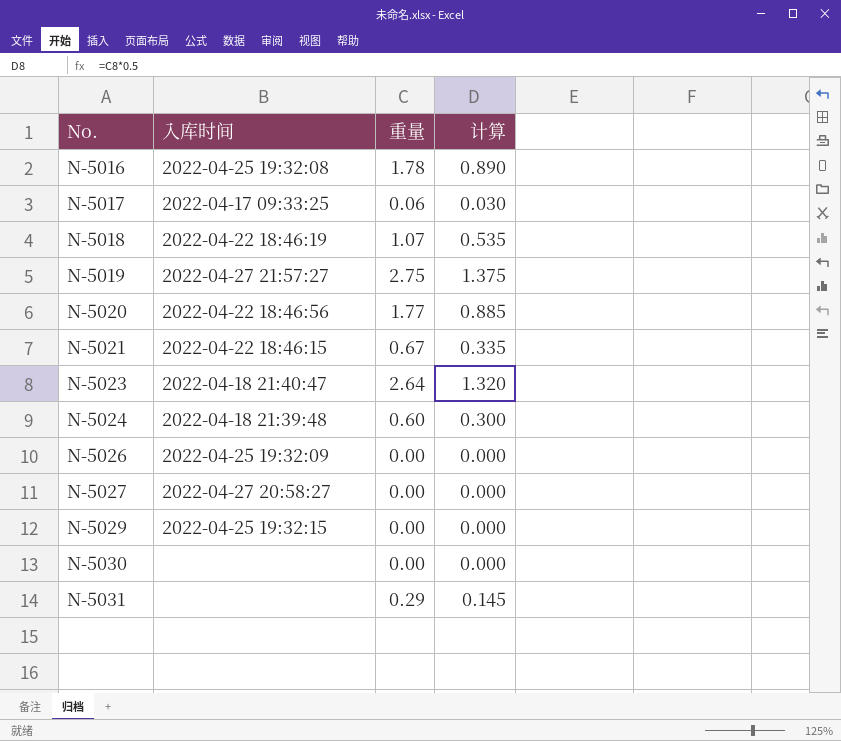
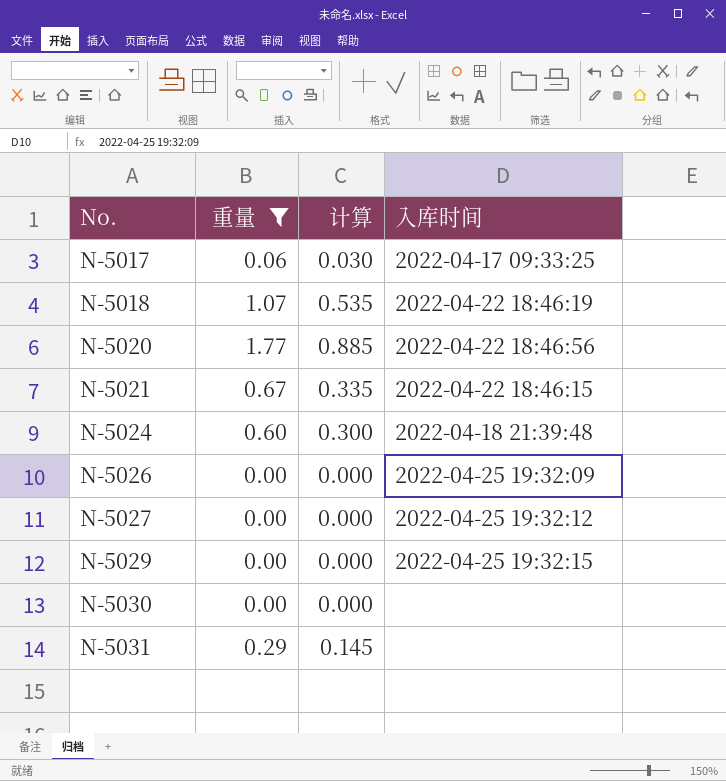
filter: none -> 重量 <= 1.77
column 入库时间 | position: 2 -> 4
N-5027 | 入库时间: 2022-04-27 20:58:27 -> 2022-04-25 19:32:12

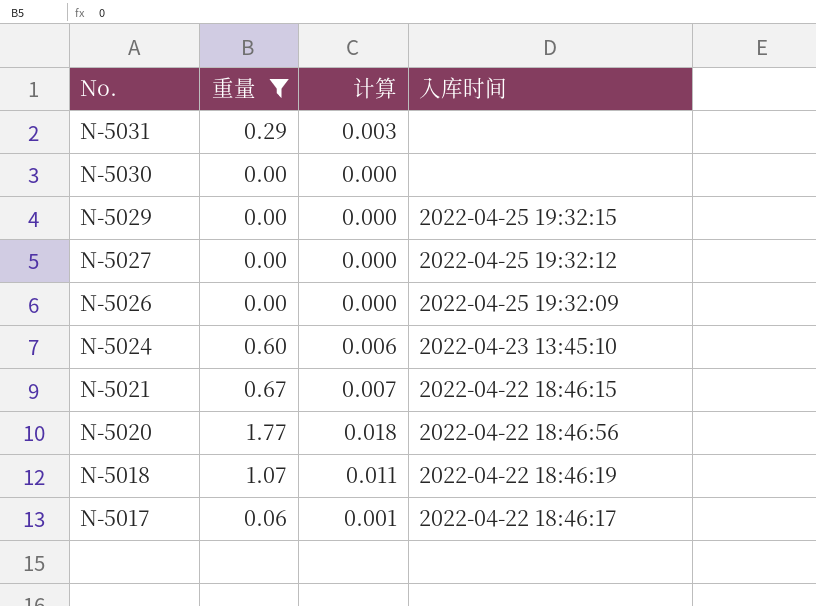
row order: No. ascending -> No. descending
column 计算 | formula: [重量] * 0.5 -> [重量] * 0.01
N-5024 | 入库时间: 2022-04-18 21:39:48 -> 2022-04-23 13:45:10
N-5017 | 入库时间: 2022-04-17 09:33:25 -> 2022-04-22 18:46:17

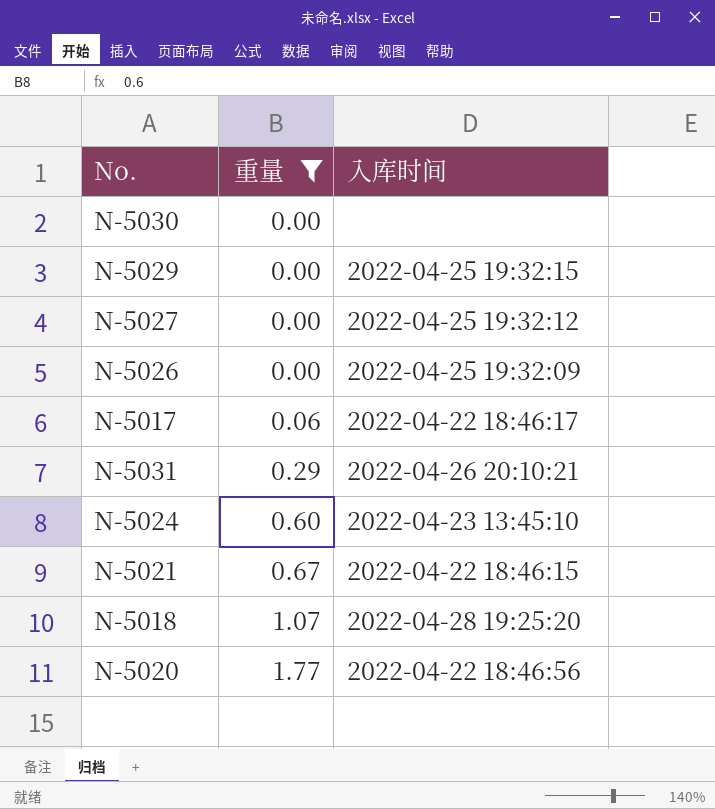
row order: No. descending -> 重量 ascending
column 计算 | formula: [重量] * 0.01 -> none
N-5031 | 入库时间: none -> 2022-04-26 20:10:21
N-5018 | 入库时间: 2022-04-22 18:46:19 -> 2022-04-28 19:25:20

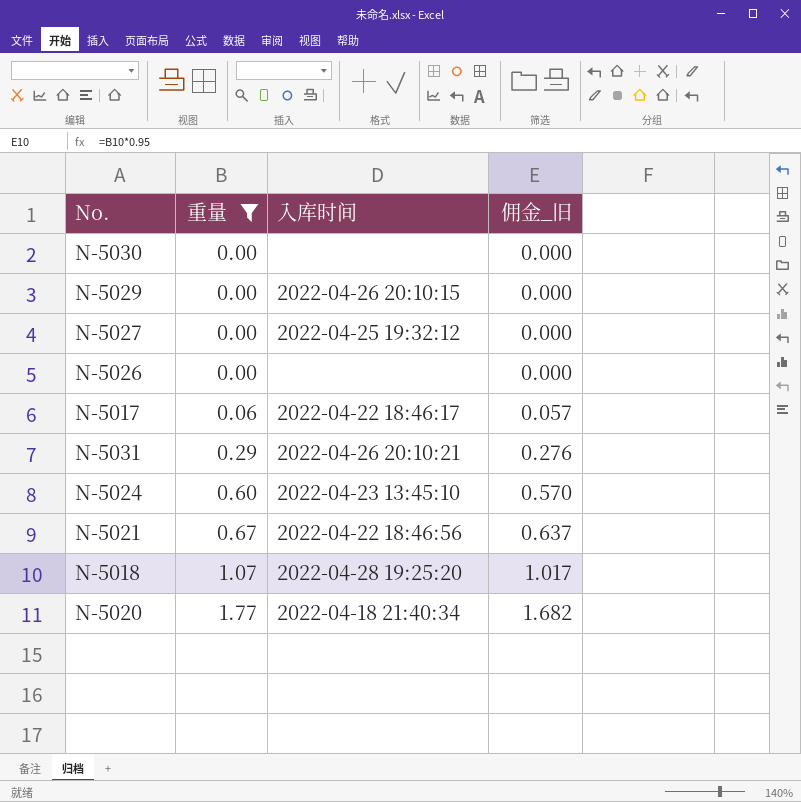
column 佣金_旧 | formula: none -> [重量] * 0.95
N-5029 | 入库时间: 2022-04-25 19:32:15 -> 2022-04-26 20:10:15
N-5026 | 入库时间: 2022-04-25 19:32:09 -> none
N-5021 | 入库时间: 2022-04-22 18:46:15 -> 2022-04-22 18:46:56
N-5020 | 入库时间: 2022-04-22 18:46:56 -> 2022-04-18 21:40:34

